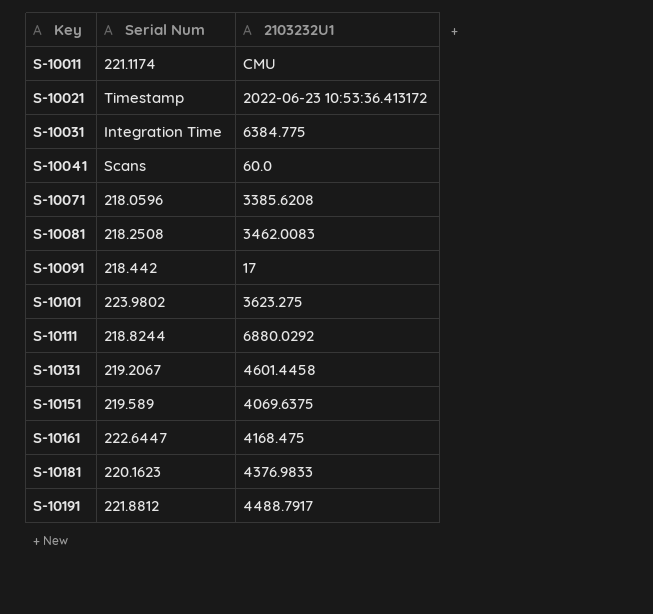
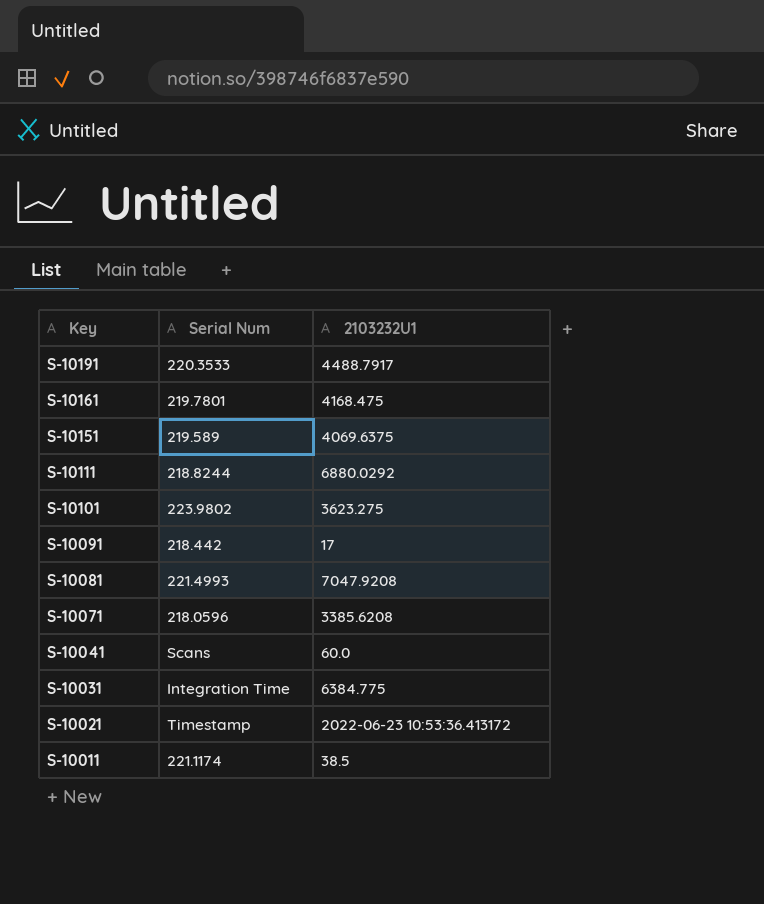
row order: Key ascending -> Key descending
row S-10131: 219.2067 | 4601.4458 -> none
row S-10181: 220.1623 | 4376.9833 -> none
S-10191 | Serial Num: 221.8812 -> 220.3533
S-10161 | Serial Num: 222.6447 -> 219.7801
S-10081 | Serial Num: 218.2508 -> 221.4993
S-10081 | 2103232U1: 3462.0083 -> 7047.9208
S-10011 | 2103232U1: CMU -> 38.5

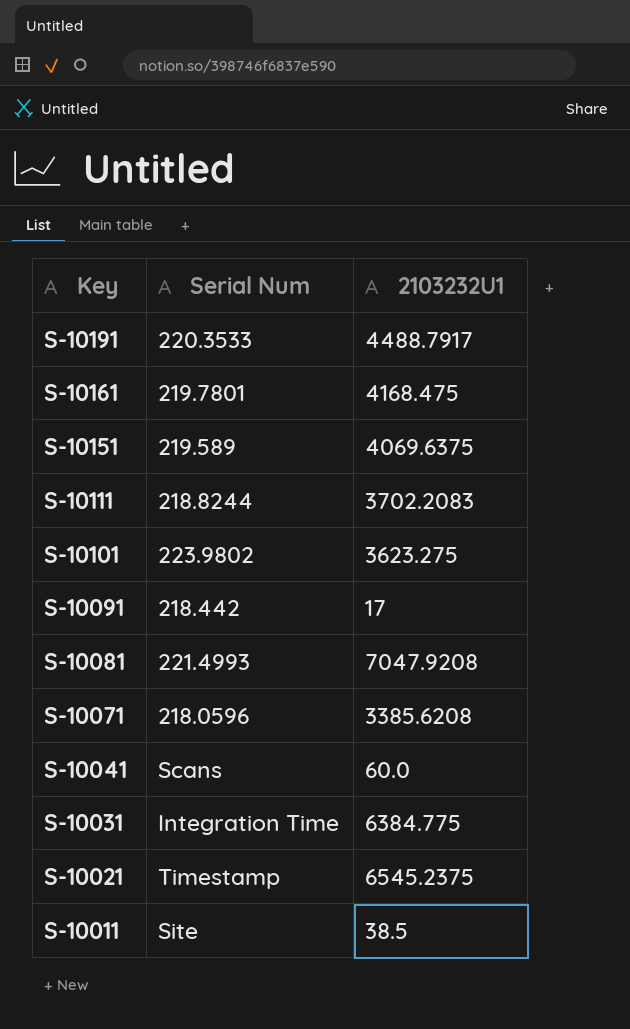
S-10111 | 2103232U1: 6880.0292 -> 3702.2083
S-10021 | 2103232U1: 2022-06-23 10:53:36.413172 -> 6545.2375
S-10011 | Serial Num: 221.1174 -> Site

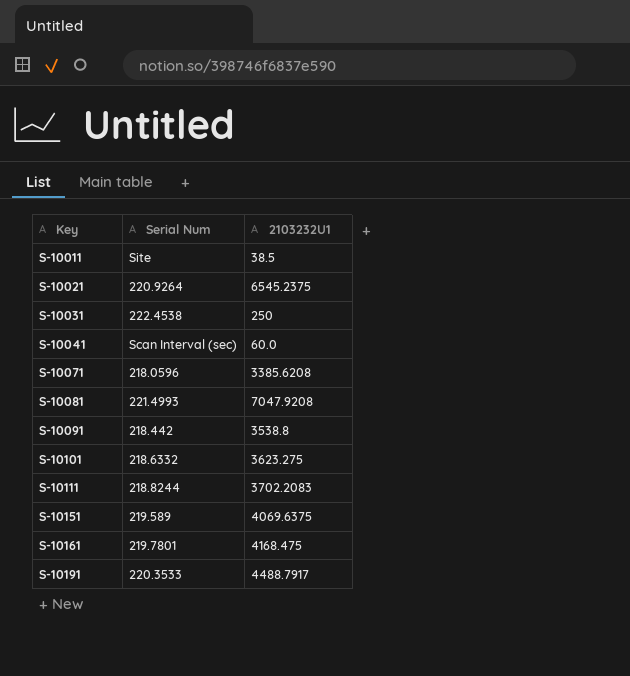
row order: Key descending -> Key ascending
S-10021 | Serial Num: Timestamp -> 220.9264
S-10031 | Serial Num: Integration Time -> 222.4538
S-10031 | 2103232U1: 6384.775 -> 250
S-10041 | Serial Num: Scans -> Scan Interval (sec)
S-10091 | 2103232U1: 17 -> 3538.8
S-10101 | Serial Num: 223.9802 -> 218.6332

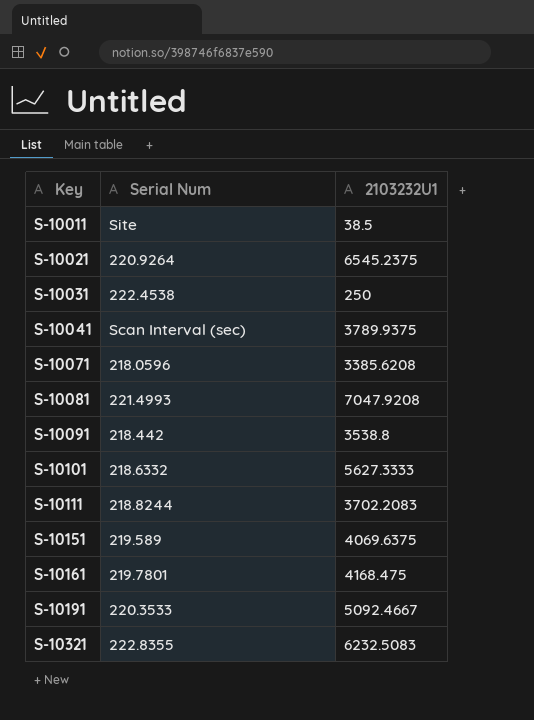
S-10041 | 2103232U1: 60.0 -> 3789.9375
S-10101 | 2103232U1: 3623.275 -> 5627.3333
S-10191 | 2103232U1: 4488.7917 -> 5092.4667
row S-10321: none -> 222.8355 | 6232.5083

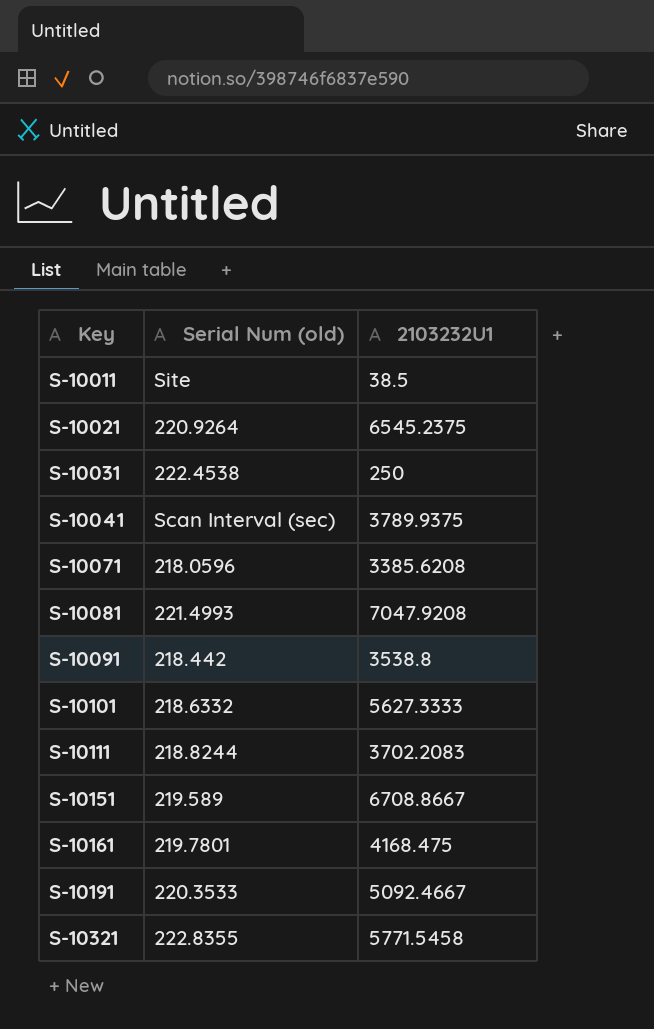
column name: Serial Num -> Serial Num (old)
S-10151 | 2103232U1: 4069.6375 -> 6708.8667
S-10321 | 2103232U1: 6232.5083 -> 5771.5458

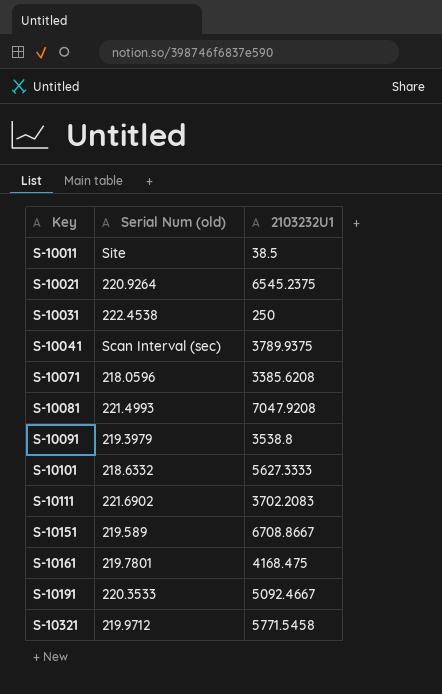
S-10091 | Serial Num (old): 218.442 -> 219.3979
S-10111 | Serial Num (old): 218.8244 -> 221.6902
S-10321 | Serial Num (old): 222.8355 -> 219.9712

